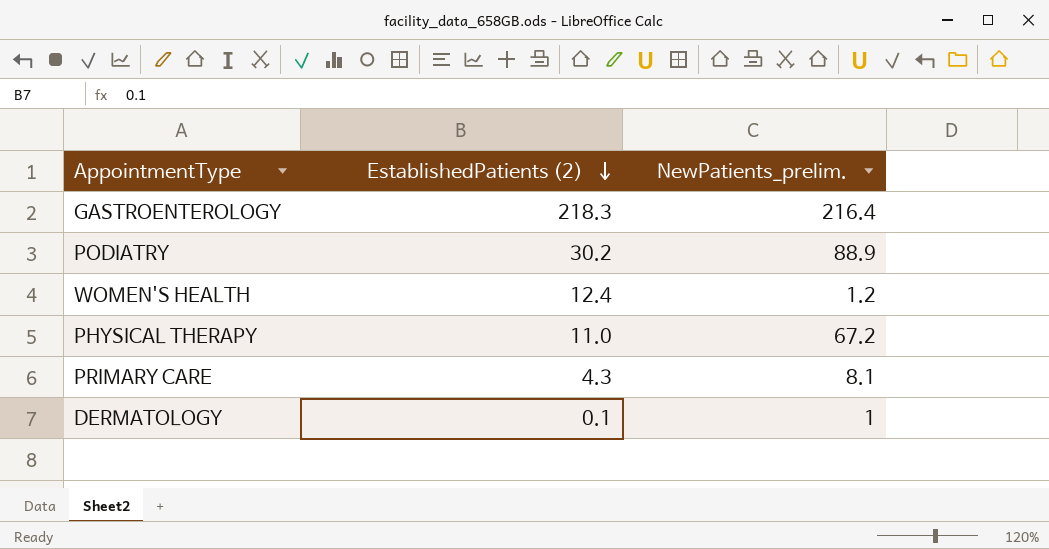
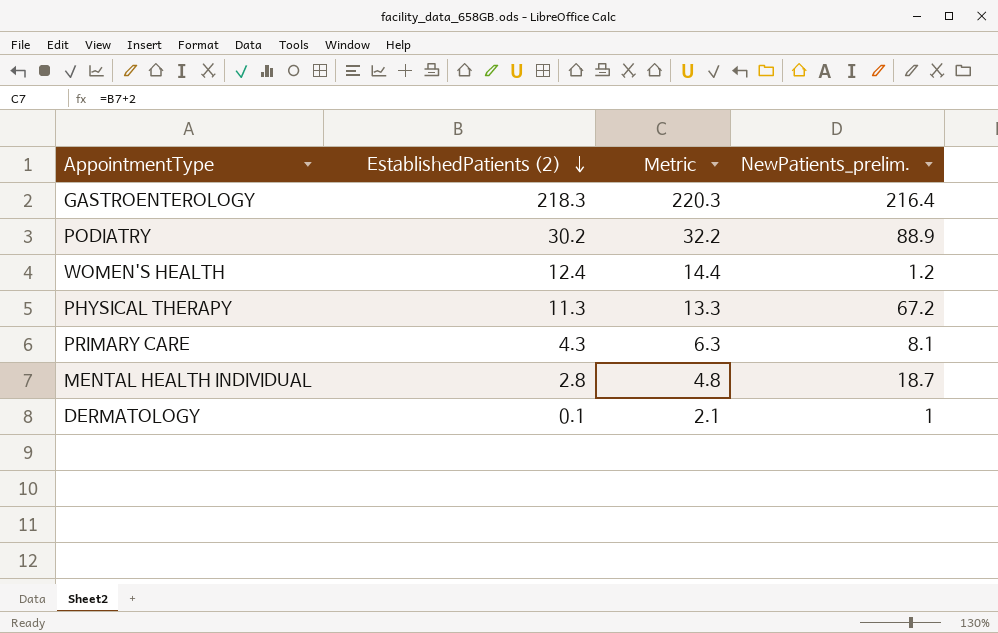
column Metric | formula: none -> [EstablishedPatients (2)] + 2
PHYSICAL THERAPY | EstablishedPatients (2): 11.0 -> 11.3
row MENTAL HEALTH INDIVIDUAL: none -> 2.8 | 4.8 | 18.7

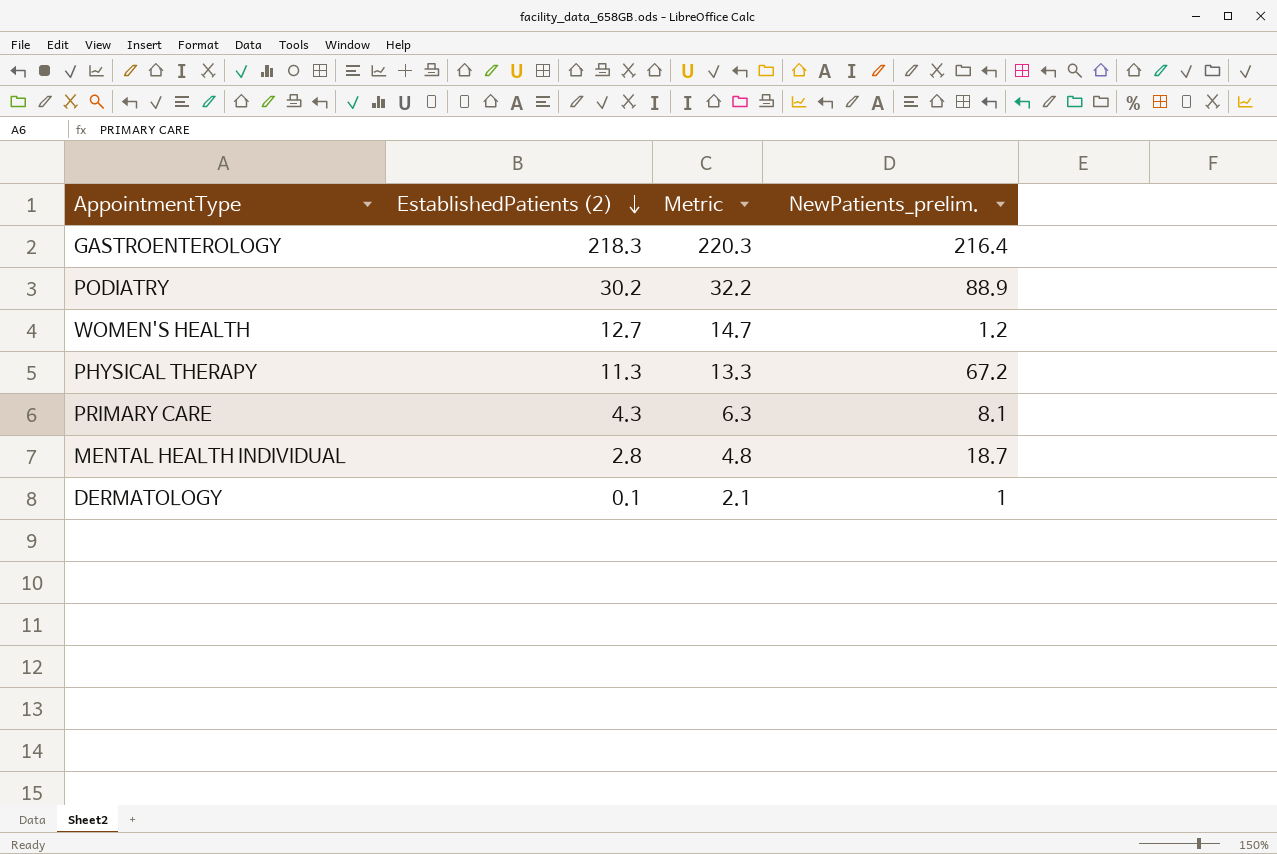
WOMEN'S HEALTH | EstablishedPatients (2): 12.4 -> 12.7
WOMEN'S HEALTH | Metric: 14.4 -> 14.7

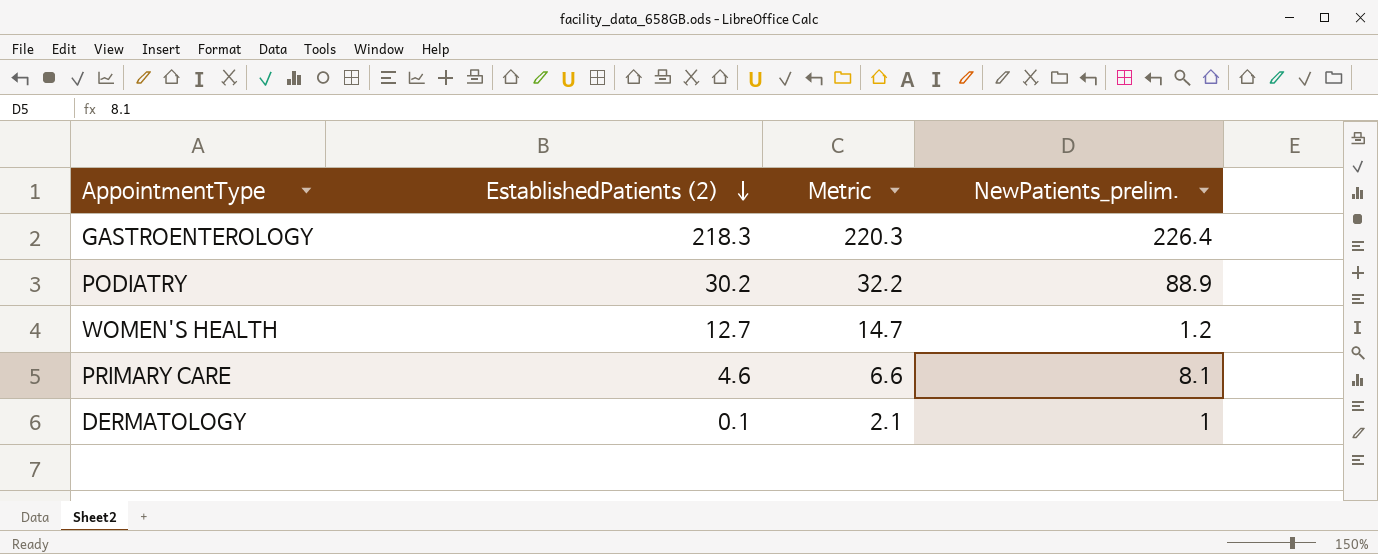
row PHYSICAL THERAPY: 11.3 | 13.3 | 67.2 -> none
row MENTAL HEALTH INDIVIDUAL: 2.8 | 4.8 | 18.7 -> none
GASTROENTEROLOGY | NewPatients_prelim.: 216.4 -> 226.4
PRIMARY CARE | EstablishedPatients (2): 4.3 -> 4.6
PRIMARY CARE | Metric: 6.3 -> 6.6

